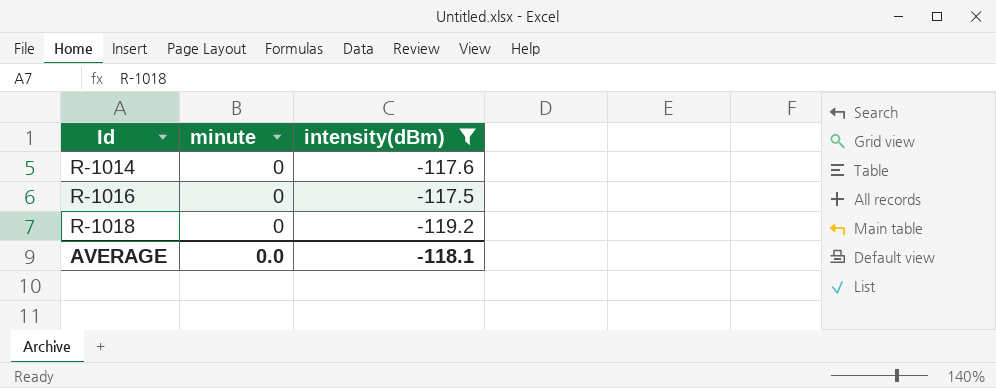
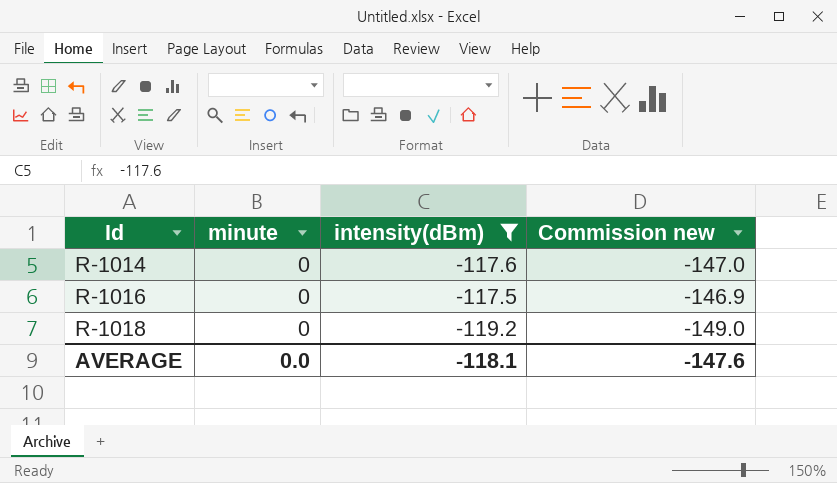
column Commission new | formula: none -> [intensity(dBm)] * 1.25

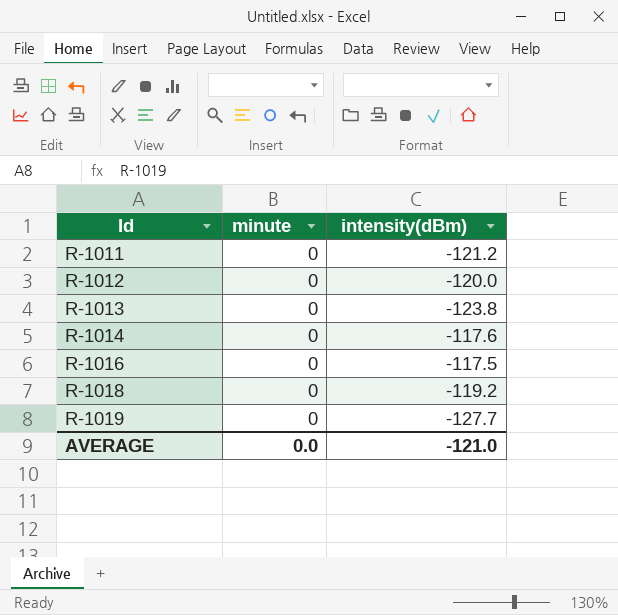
filter: intensity(dBm) >= -119.2 -> none
column Commission new | formula: [intensity(dBm)] * 1.25 -> none
AVERAGE | intensity(dBm): -118.1 -> -121.0

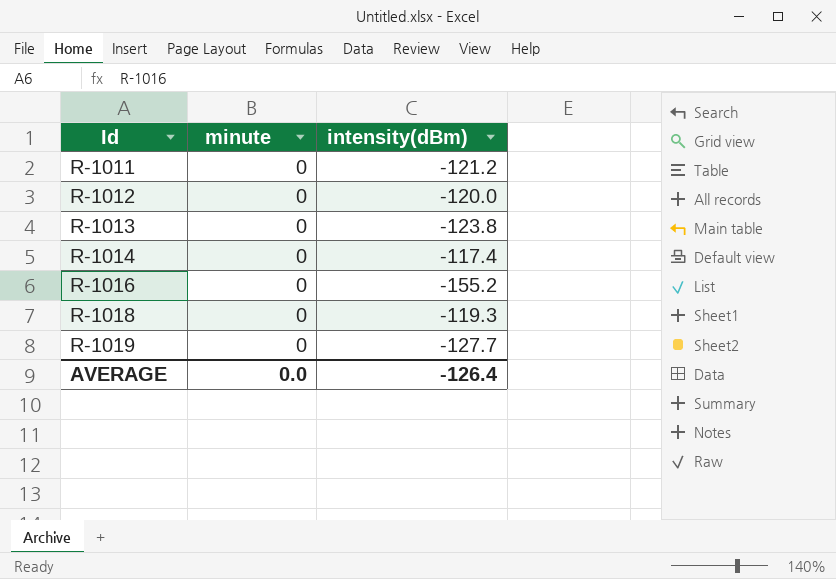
R-1014 | intensity(dBm): -117.6 -> -117.4
R-1016 | intensity(dBm): -117.5 -> -155.2
R-1018 | intensity(dBm): -119.2 -> -119.3
AVERAGE | intensity(dBm): -121.0 -> -126.4

